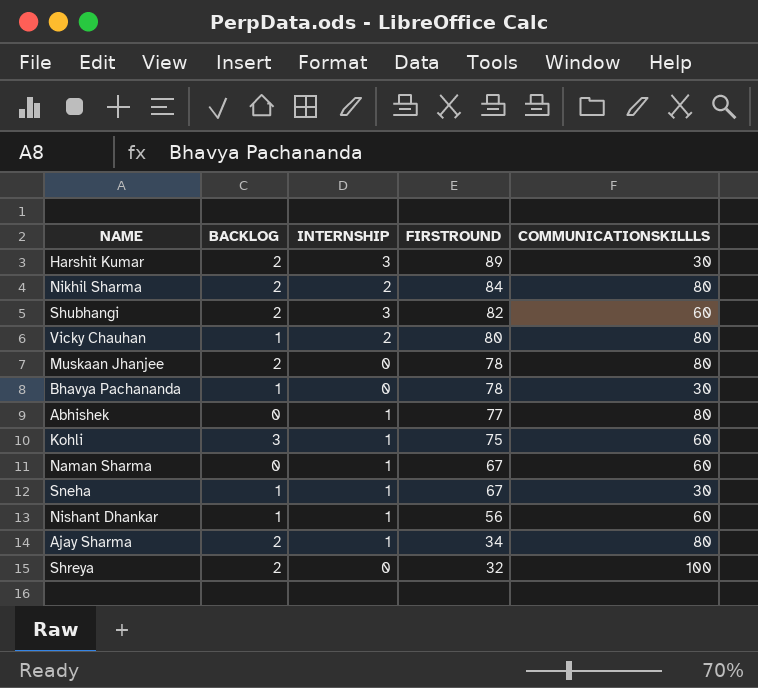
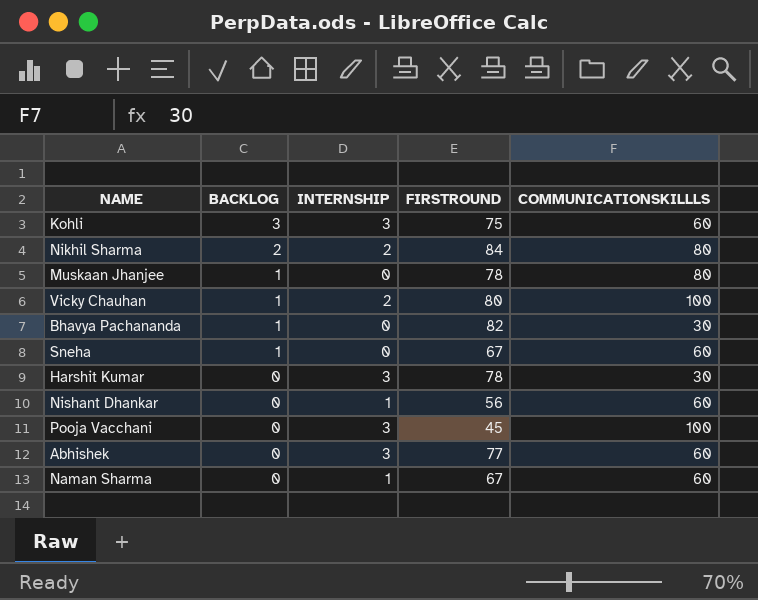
row order: FIRSTROUND descending -> BACKLOG descending
row Shubhangi: 2 | 3 | 82 | 60 -> none
row Ajay Sharma: 2 | 1 | 34 | 80 -> none
row Shreya: 2 | 0 | 32 | 100 -> none
Kohli | INTERNSHIP: 1 -> 3
Muskaan Jhanjee | BACKLOG: 2 -> 1
Vicky Chauhan | COMMUNICATIONSKILLLS: 80 -> 100
Bhavya Pachananda | FIRSTROUND: 78 -> 82
Sneha | INTERNSHIP: 1 -> 0
Sneha | COMMUNICATIONSKILLLS: 30 -> 60
Harshit Kumar | BACKLOG: 2 -> 0
Harshit Kumar | FIRSTROUND: 89 -> 78
Nishant Dhankar | BACKLOG: 1 -> 0
row Pooja Vacchani: none -> 0 | 3 | 45 | 100
Abhishek | INTERNSHIP: 1 -> 3
Abhishek | COMMUNICATIONSKILLLS: 80 -> 60

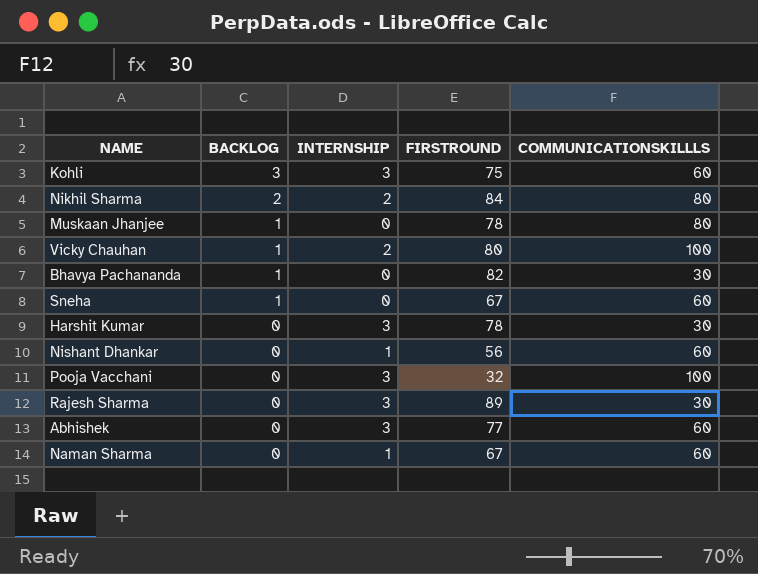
Pooja Vacchani | FIRSTROUND: 45 -> 32
row Rajesh Sharma: none -> 0 | 3 | 89 | 30

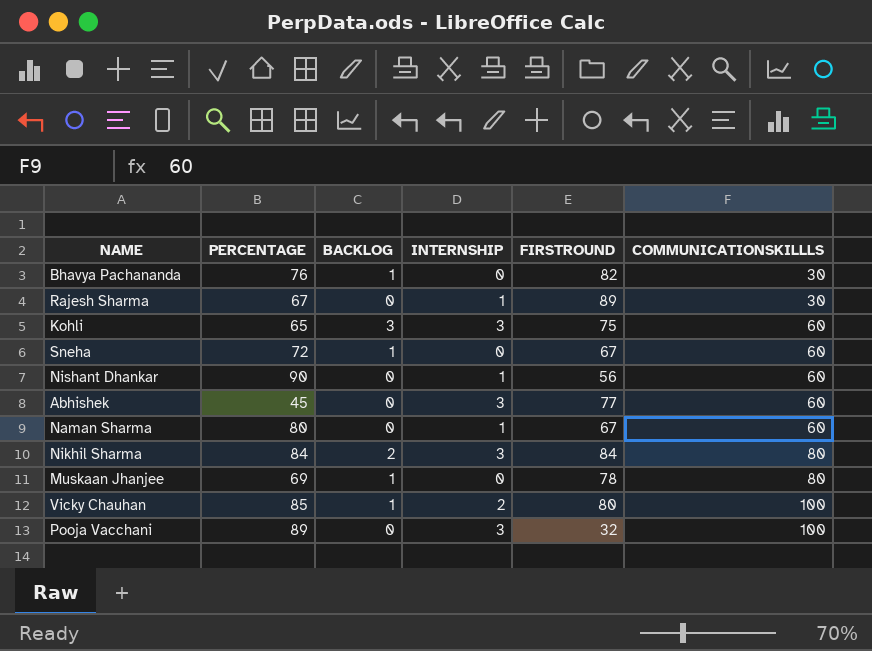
row order: BACKLOG descending -> COMMUNICATIONSKILLLS ascending
column PERCENTAGE | position: none -> 2
row Harshit Kumar: 0 | 3 | 78 | 30 -> none
Rajesh Sharma | INTERNSHIP: 3 -> 1
Nikhil Sharma | INTERNSHIP: 2 -> 3

